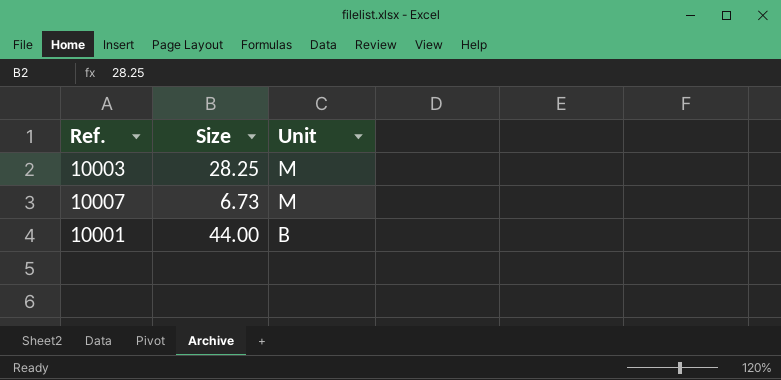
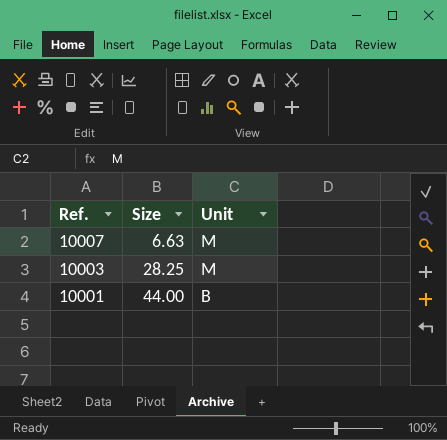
row order: Unit descending -> Ref. descending
10007 | Size: 6.73 -> 6.63

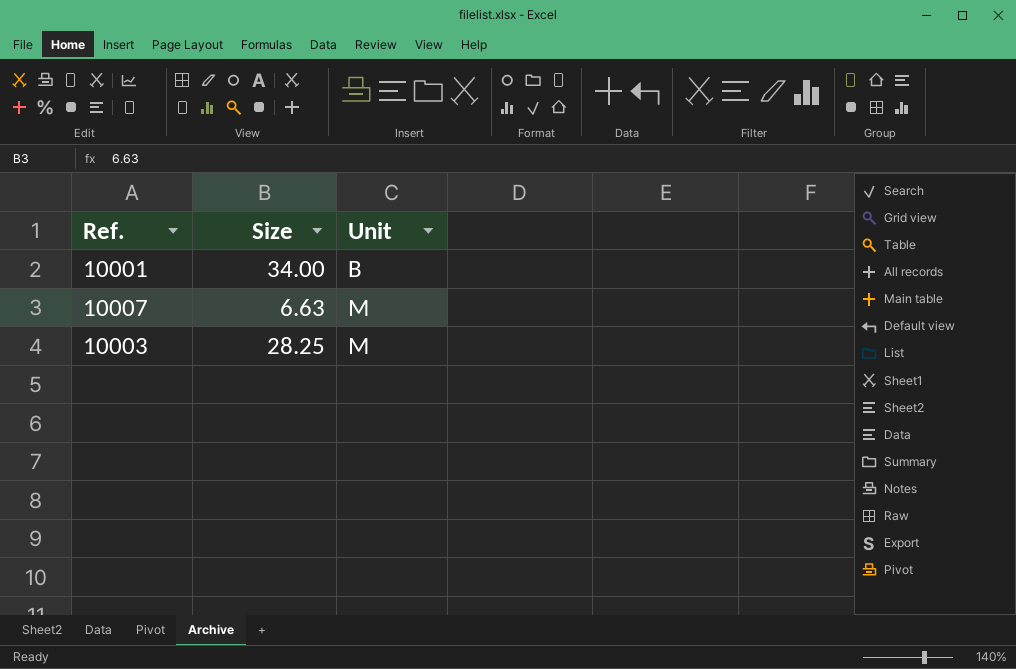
row order: Ref. descending -> Unit ascending
10001 | Size: 44.00 -> 34.00

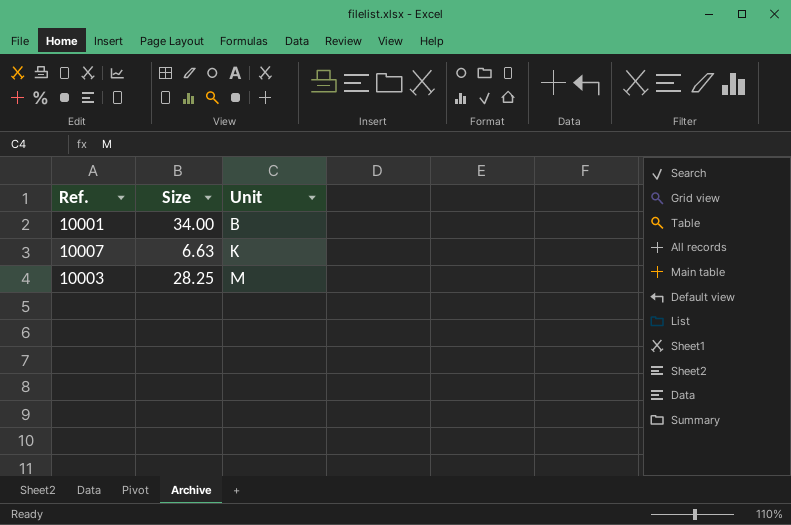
10007 | Unit: M -> K

